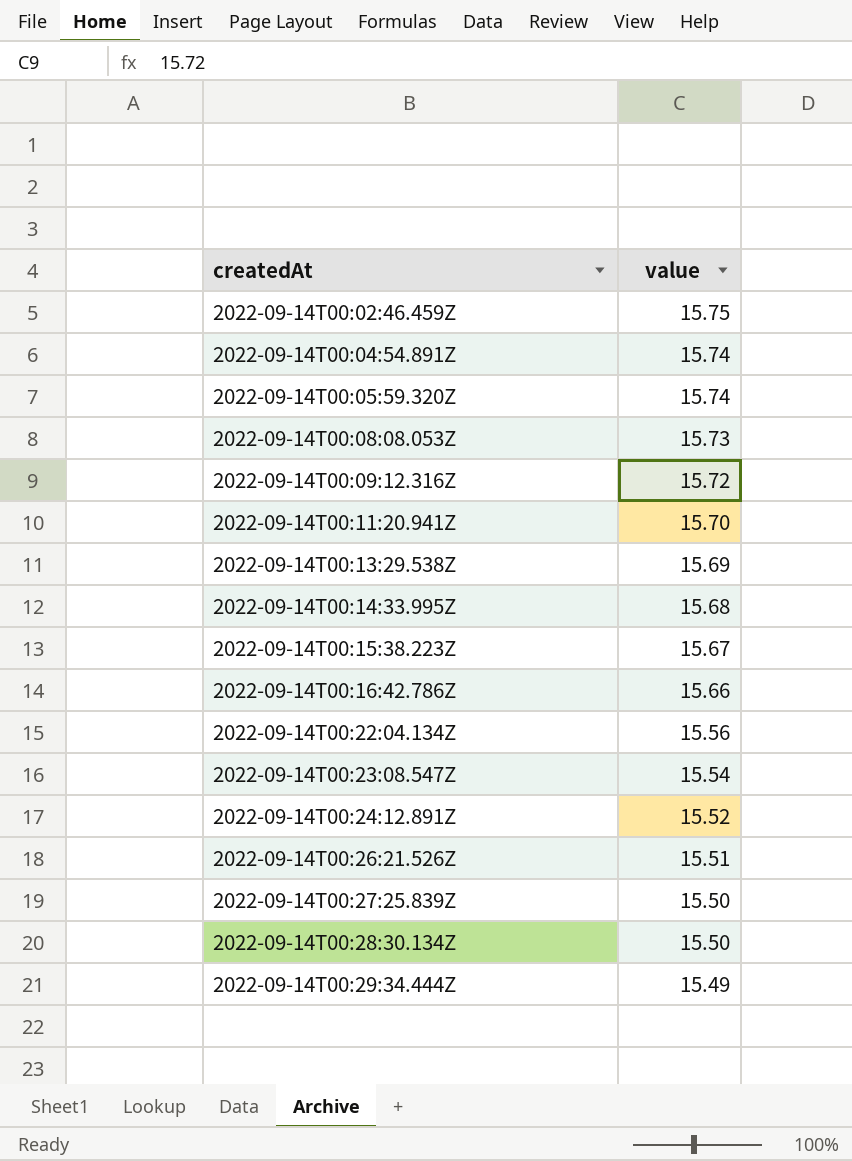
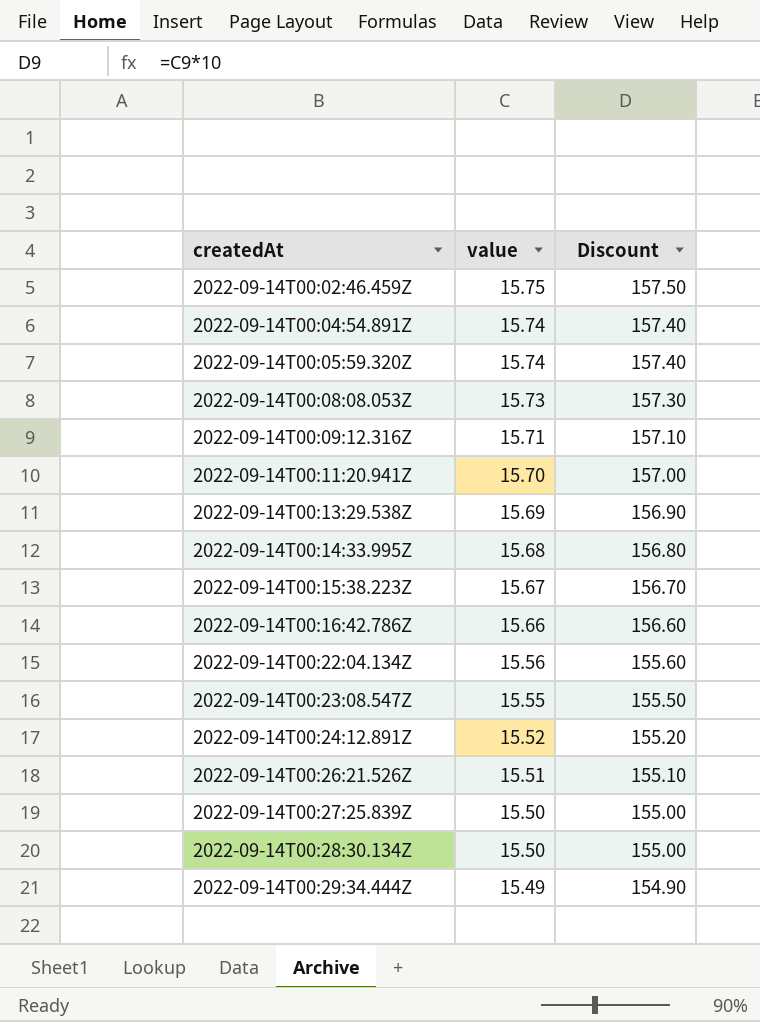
column Discount | formula: none -> [value] * 10
2022-09-14T00:09:12.316Z | value: 15.72 -> 15.71
2022-09-14T00:23:08.547Z | value: 15.54 -> 15.55

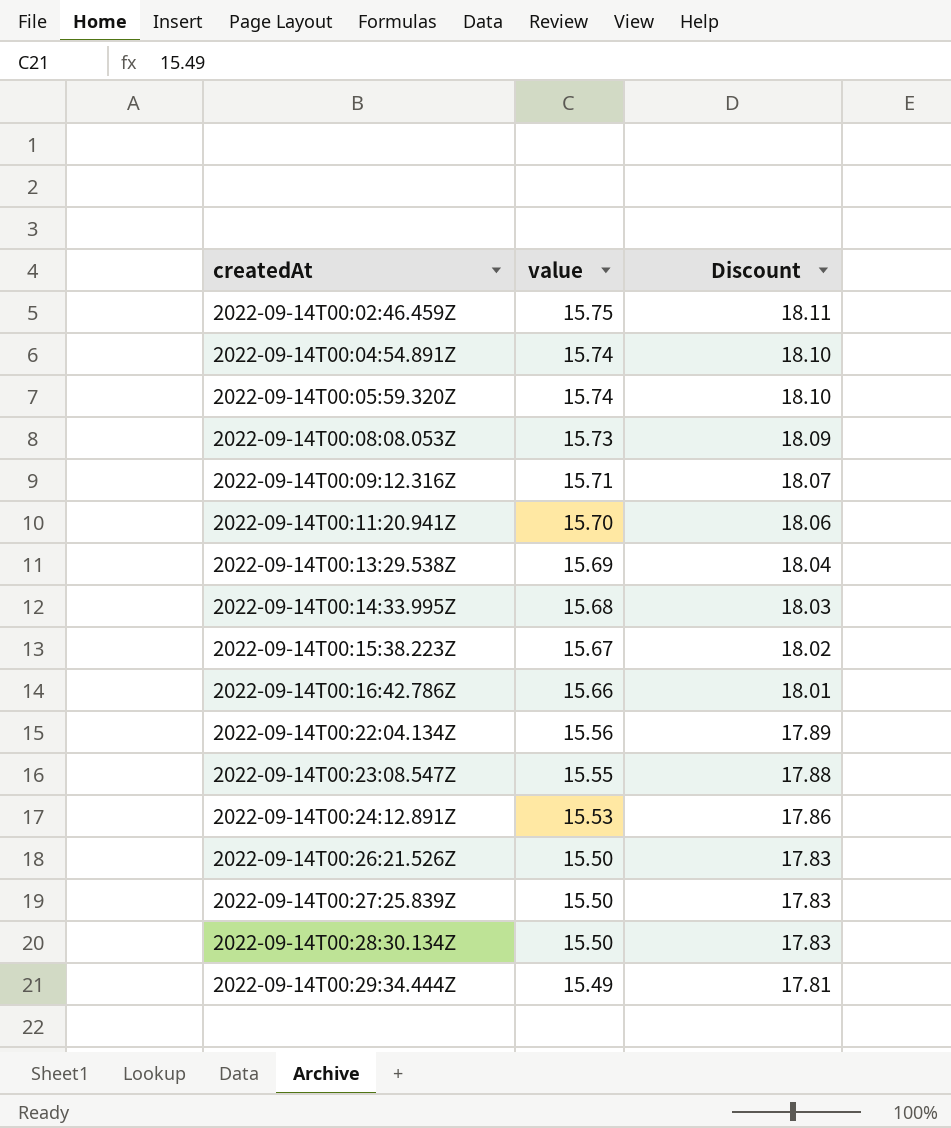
column Discount | formula: [value] * 10 -> [value] * 1.15
2022-09-14T00:24:12.891Z | value: 15.52 -> 15.53
2022-09-14T00:26:21.526Z | value: 15.51 -> 15.50

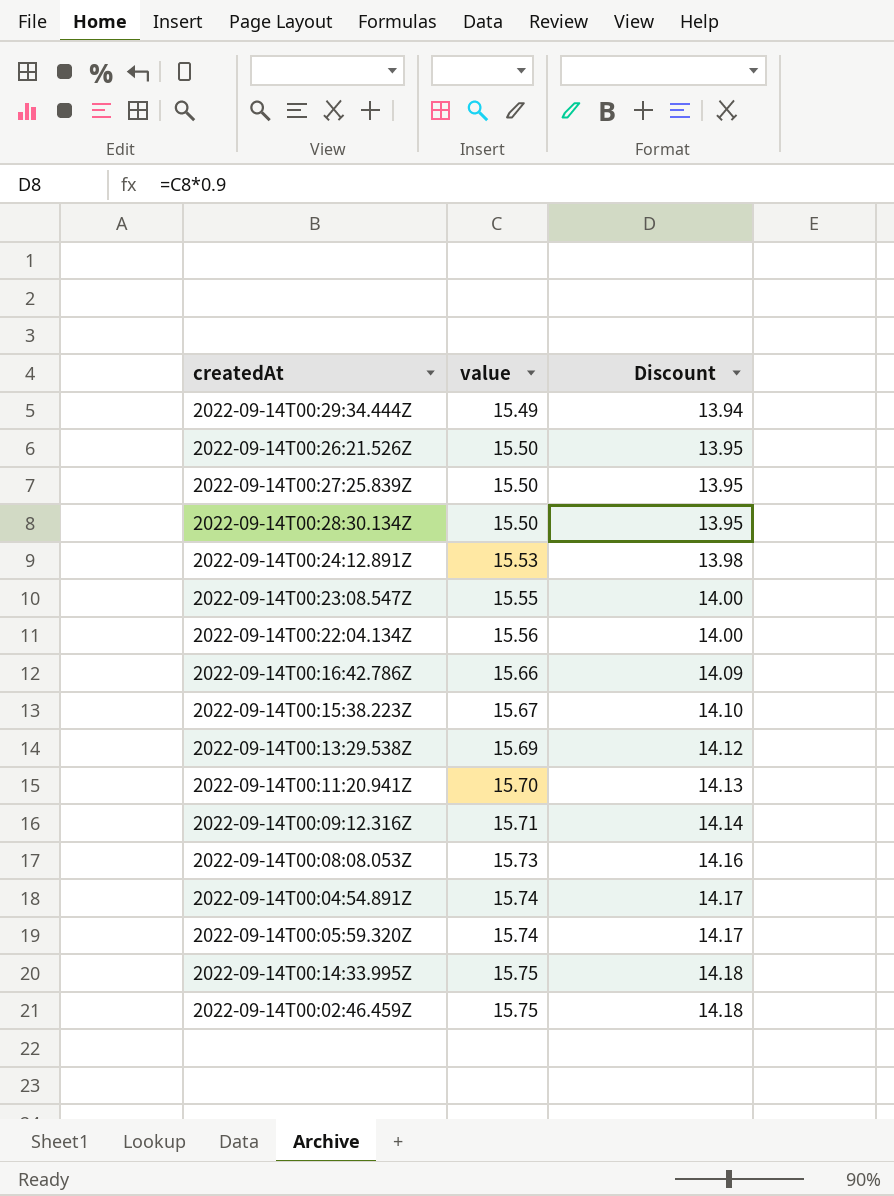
row order: createdAt ascending -> value ascending
column Discount | formula: [value] * 1.15 -> [value] * 0.9
2022-09-14T00:14:33.995Z | value: 15.68 -> 15.75

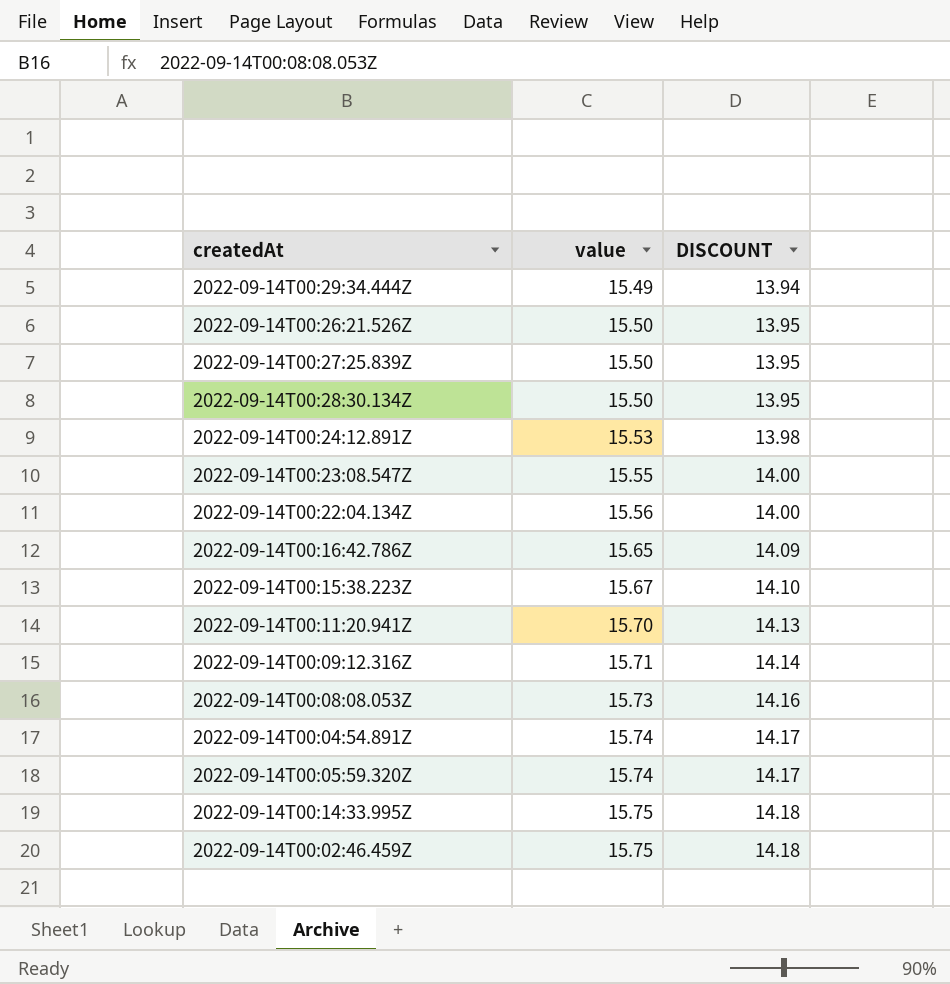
column name: Discount -> DISCOUNT
row 2022-09-14T00:13:29.538Z: 15.69 | 14.12 -> none
2022-09-14T00:16:42.786Z | value: 15.66 -> 15.65

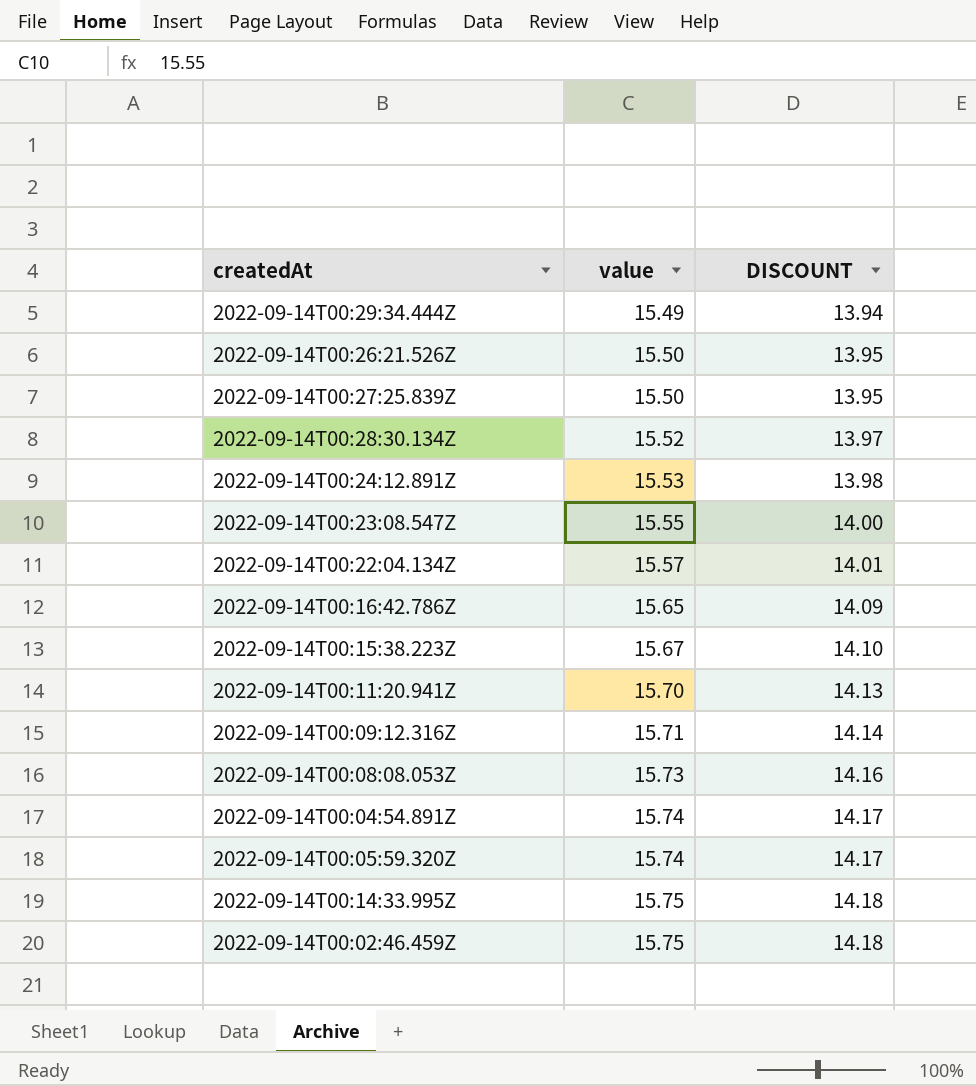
2022-09-14T00:28:30.134Z | value: 15.50 -> 15.52
2022-09-14T00:28:30.134Z | DISCOUNT: 13.95 -> 13.97
2022-09-14T00:22:04.134Z | value: 15.56 -> 15.57
2022-09-14T00:22:04.134Z | DISCOUNT: 14.00 -> 14.01

